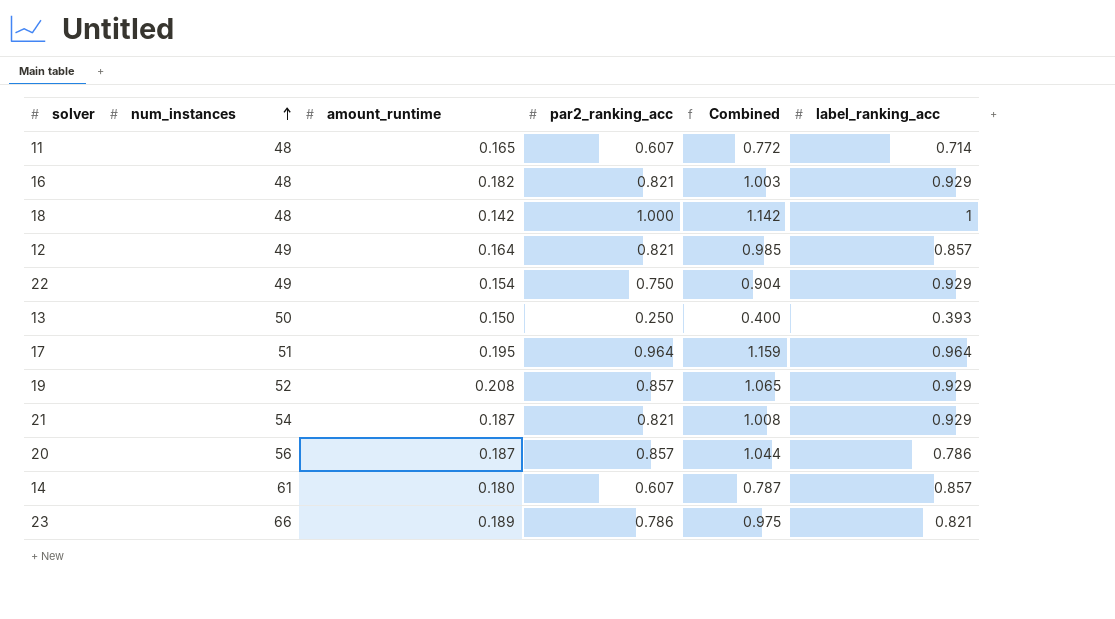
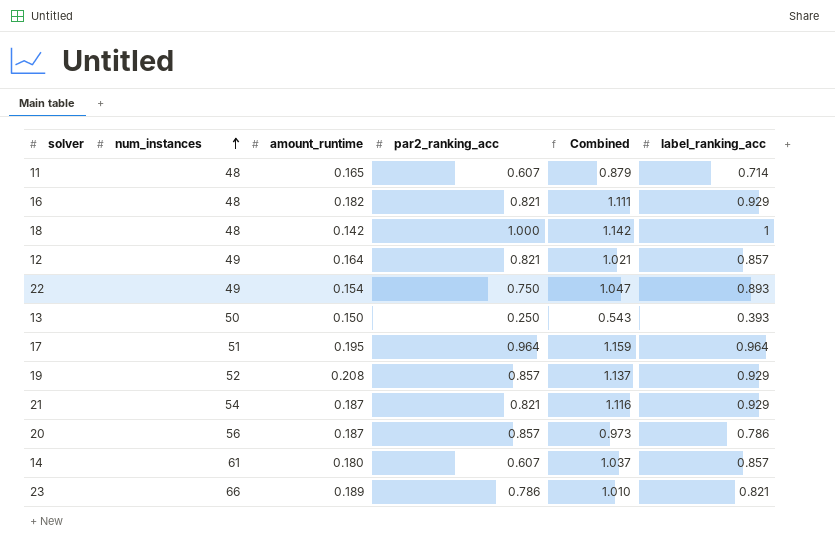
column Combined | formula: [amount_runtime] + [par2_ranking_acc] -> [amount_runtime] + [label_ranking_acc]
22 | label_ranking_acc: 0.929 -> 0.893

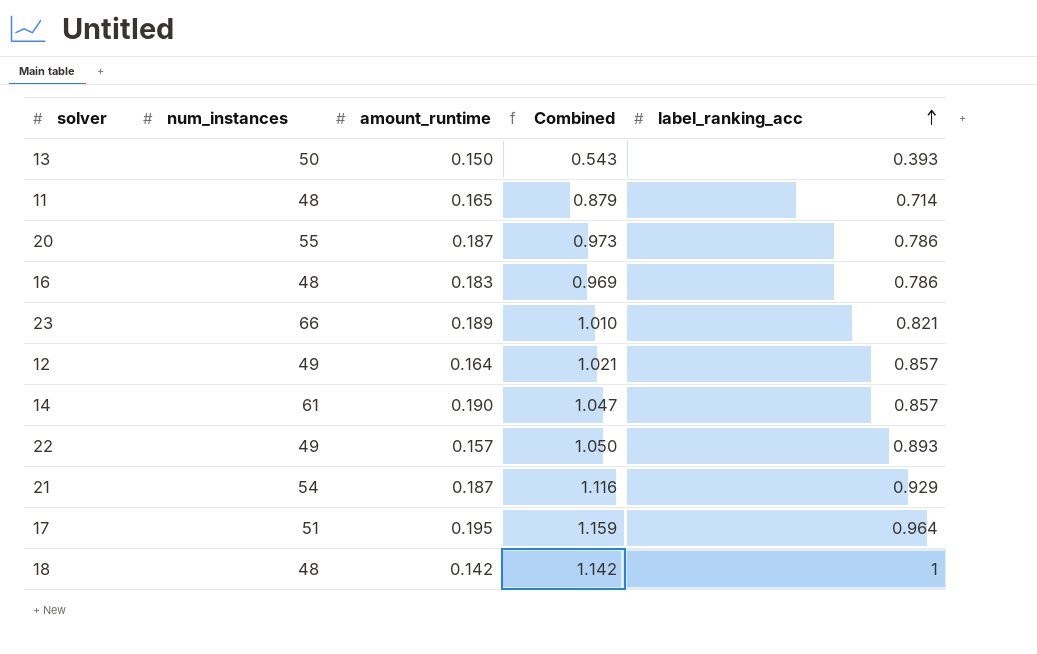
row order: num_instances ascending -> label_ranking_acc ascending
column par2_ranking_acc | position: 4 -> none
row 19: 52 | 0.208 | 0.857 | 1.137 | 0.929 -> none
20 | num_instances: 56 -> 55
16 | amount_runtime: 0.182 -> 0.183
16 | Combined: 1.111 -> 0.969
16 | label_ranking_acc: 0.929 -> 0.786
14 | amount_runtime: 0.180 -> 0.190
14 | Combined: 1.037 -> 1.047
22 | amount_runtime: 0.154 -> 0.157
22 | Combined: 1.047 -> 1.050

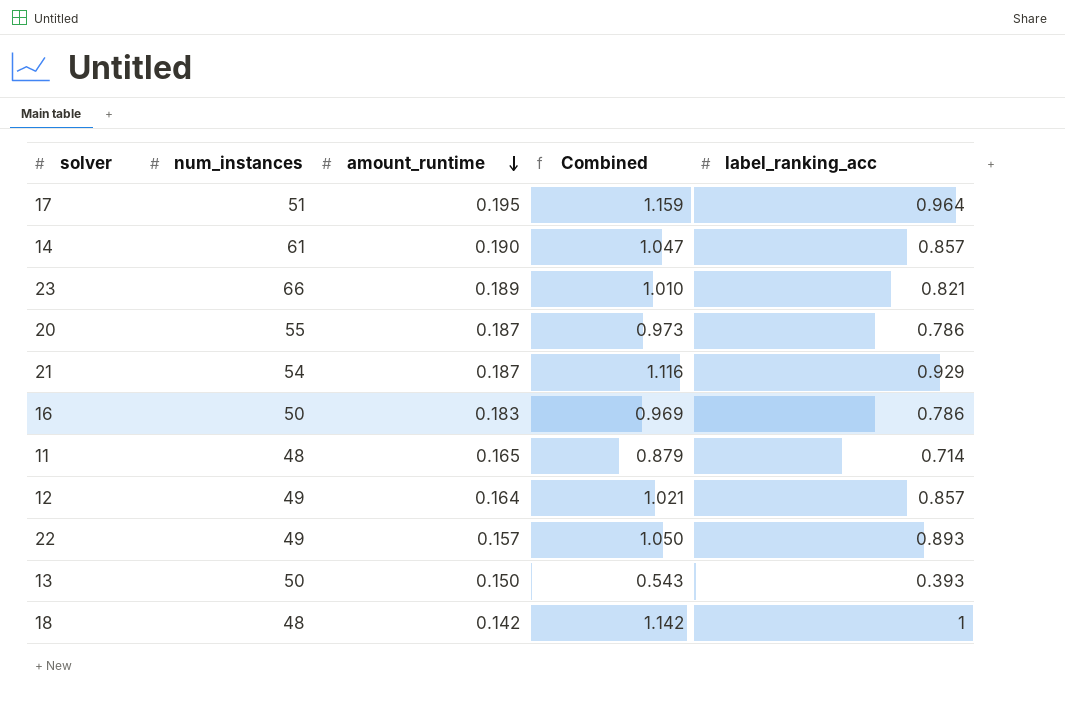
row order: label_ranking_acc ascending -> amount_runtime descending
16 | num_instances: 48 -> 50

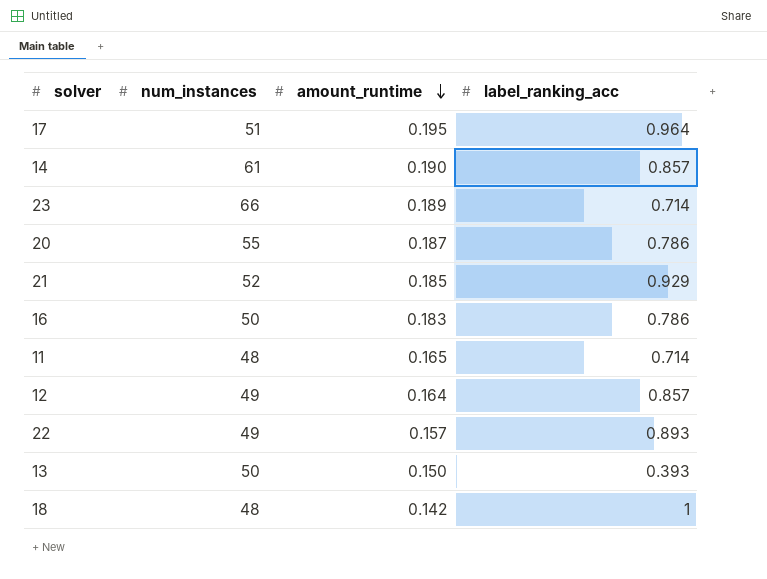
column Combined | formula: [amount_runtime] + [label_ranking_acc] -> none
23 | label_ranking_acc: 0.821 -> 0.714
21 | num_instances: 54 -> 52
21 | amount_runtime: 0.187 -> 0.185

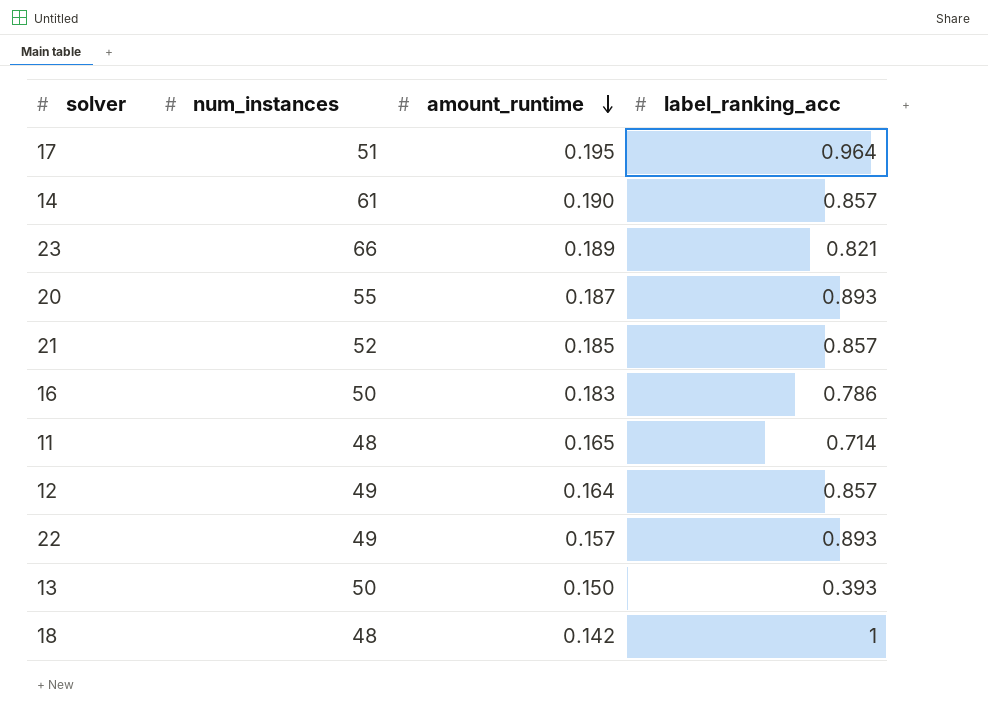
23 | label_ranking_acc: 0.714 -> 0.821
20 | label_ranking_acc: 0.786 -> 0.893
21 | label_ranking_acc: 0.929 -> 0.857

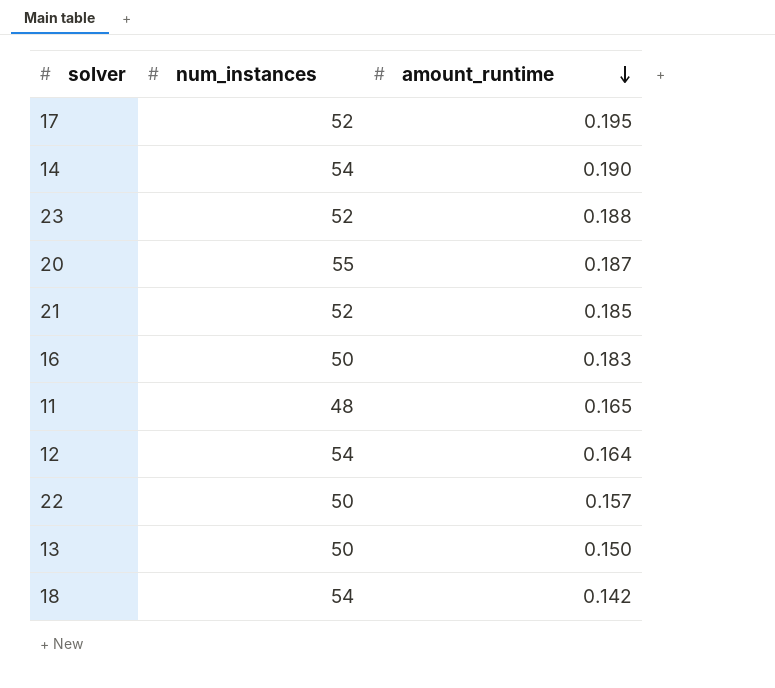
column label_ranking_acc | position: 4 -> none
17 | num_instances: 51 -> 52
14 | num_instances: 61 -> 54
23 | num_instances: 66 -> 52
23 | amount_runtime: 0.189 -> 0.188
12 | num_instances: 49 -> 54
22 | num_instances: 49 -> 50
18 | num_instances: 48 -> 54

